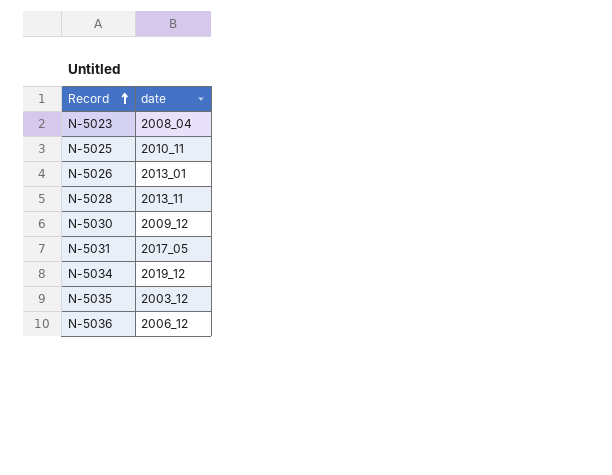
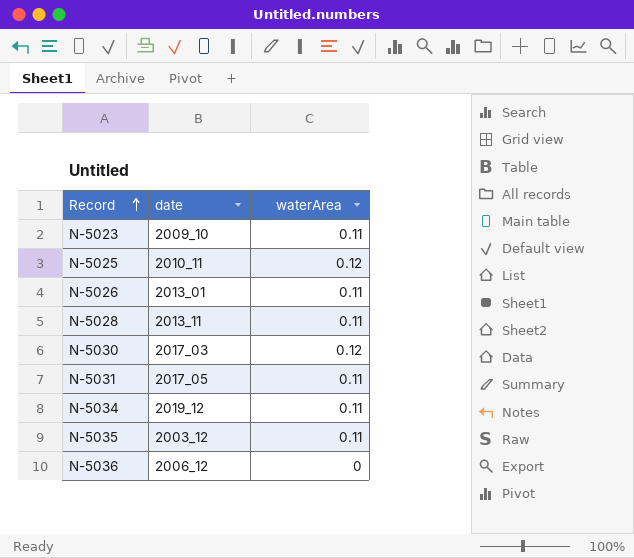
column waterArea | position: none -> 3
N-5023 | date: 2008_04 -> 2009_10
N-5030 | date: 2009_12 -> 2017_03

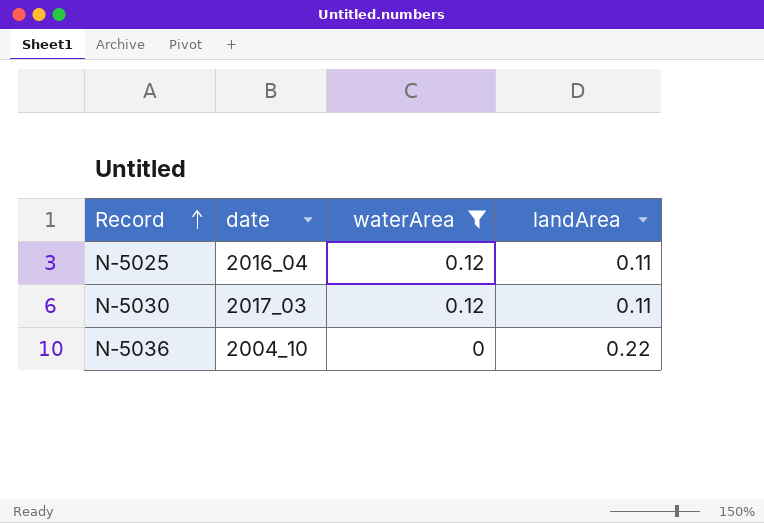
filter: none -> waterArea != 0.11
column landArea | position: none -> 4
N-5025 | date: 2010_11 -> 2016_04
N-5036 | date: 2006_12 -> 2004_10

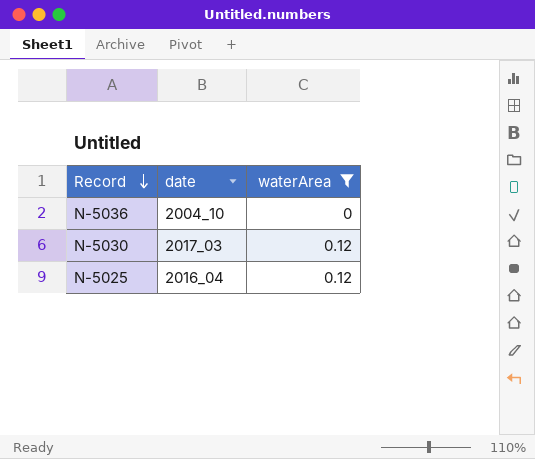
row order: Record ascending -> Record descending
column landArea | position: 4 -> none

